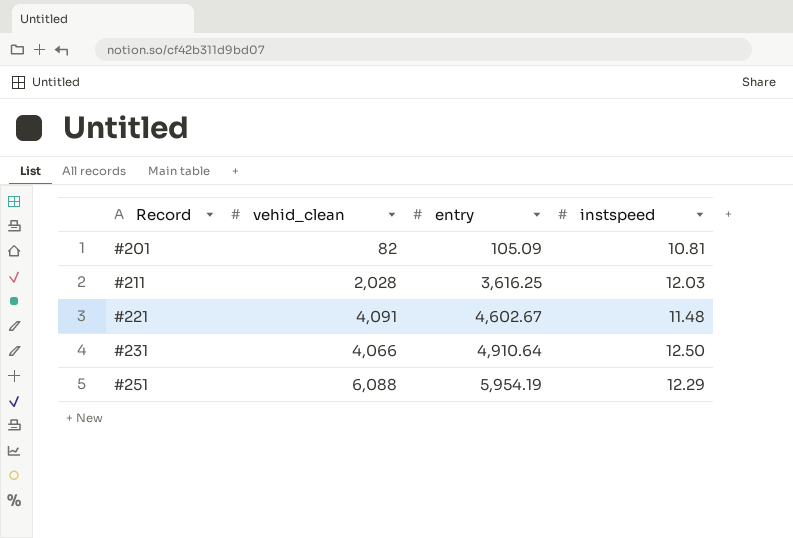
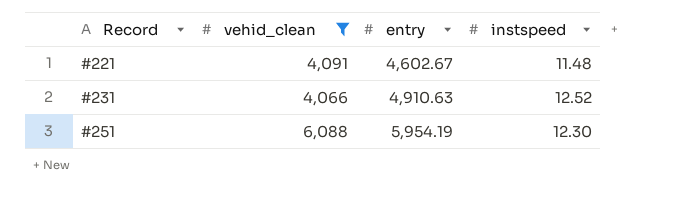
filter: none -> vehid_clean >= 4,066
#231 | entry: 4,910.64 -> 4,910.63
#231 | instspeed: 12.50 -> 12.52
#251 | instspeed: 12.29 -> 12.30

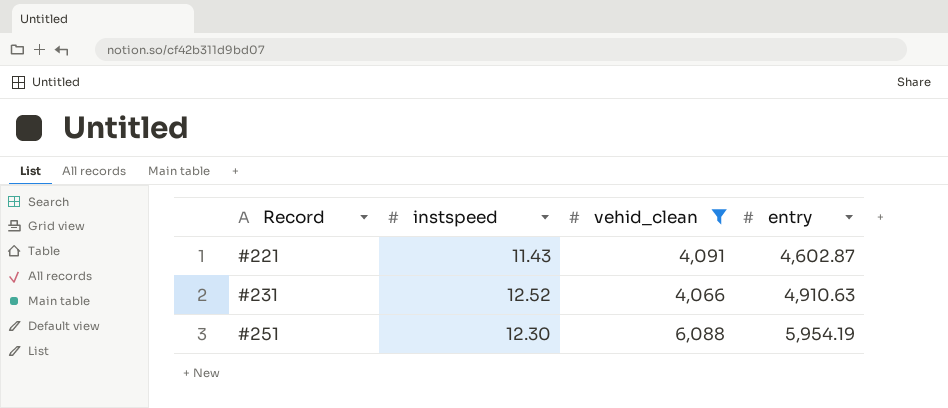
column instspeed | position: 4 -> 2
#221 | instspeed: 11.48 -> 11.43
#221 | entry: 4,602.67 -> 4,602.87

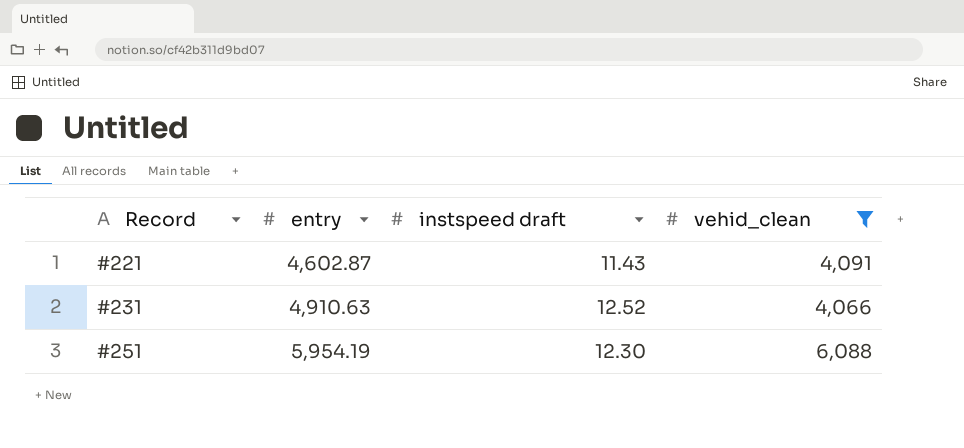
column entry | position: 4 -> 2
column name: instspeed -> instspeed draft

